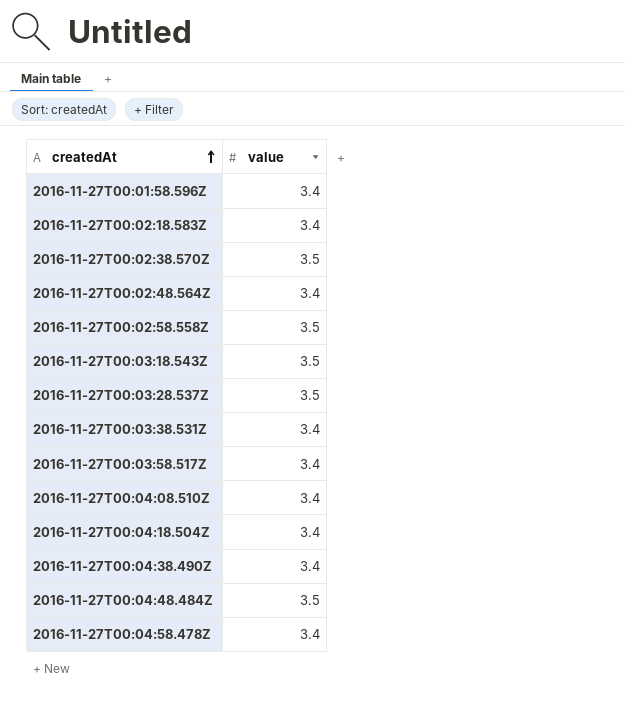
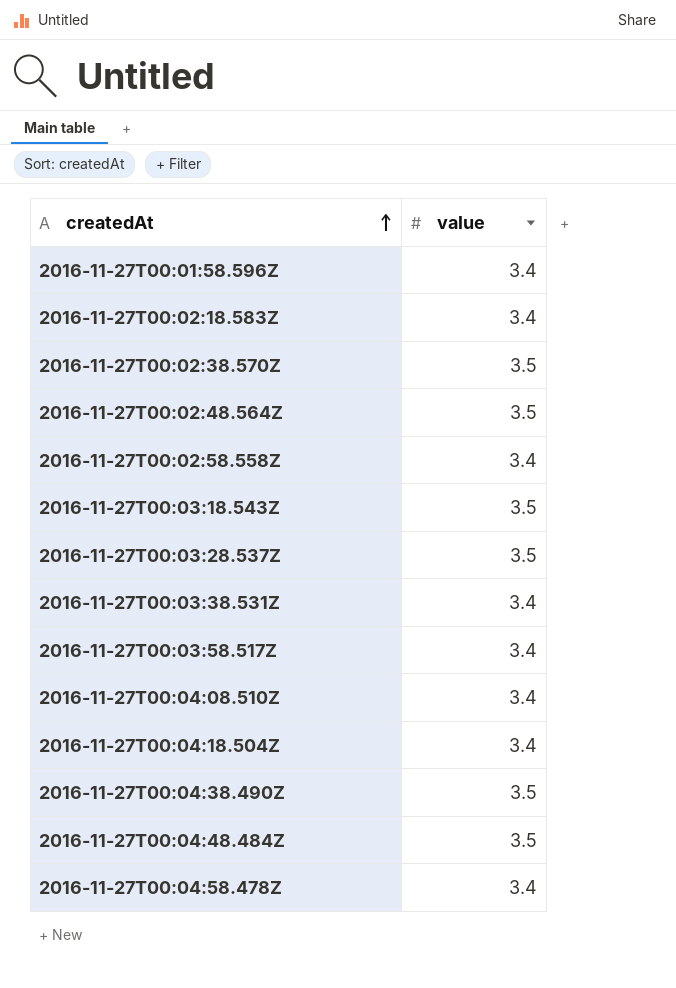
2016-11-27T00:02:48.564Z | value: 3.4 -> 3.5
2016-11-27T00:02:58.558Z | value: 3.5 -> 3.4
2016-11-27T00:04:38.490Z | value: 3.4 -> 3.5

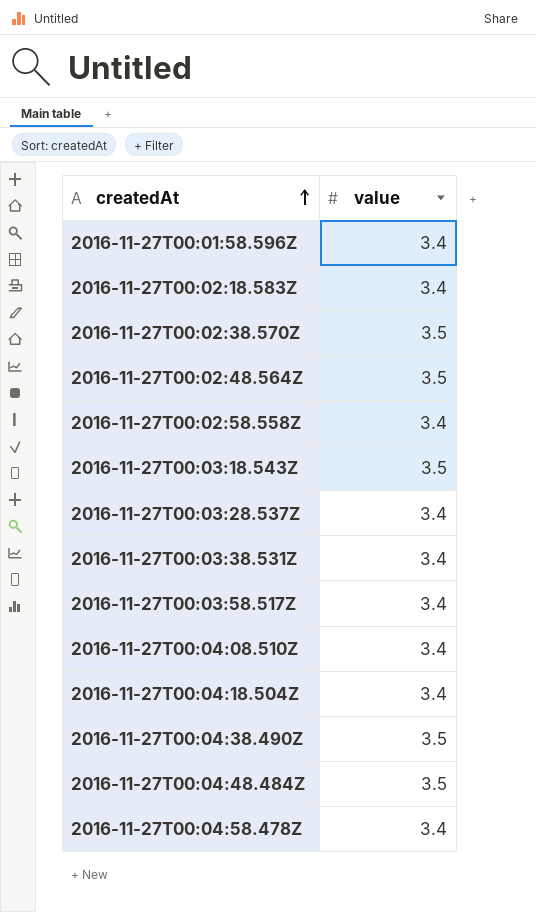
2016-11-27T00:03:28.537Z | value: 3.5 -> 3.4

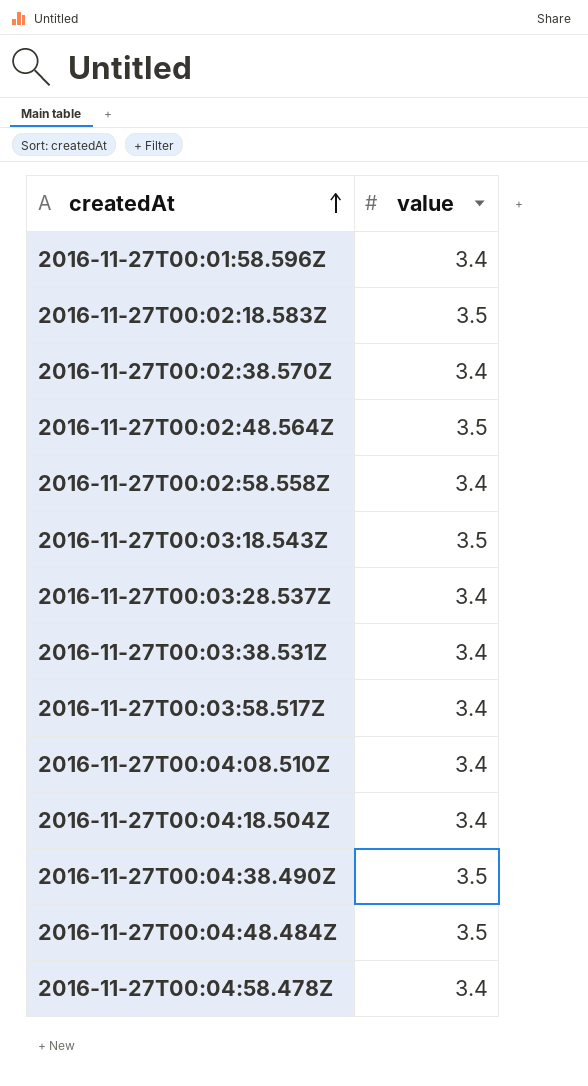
2016-11-27T00:02:18.583Z | value: 3.4 -> 3.5
2016-11-27T00:02:38.570Z | value: 3.5 -> 3.4

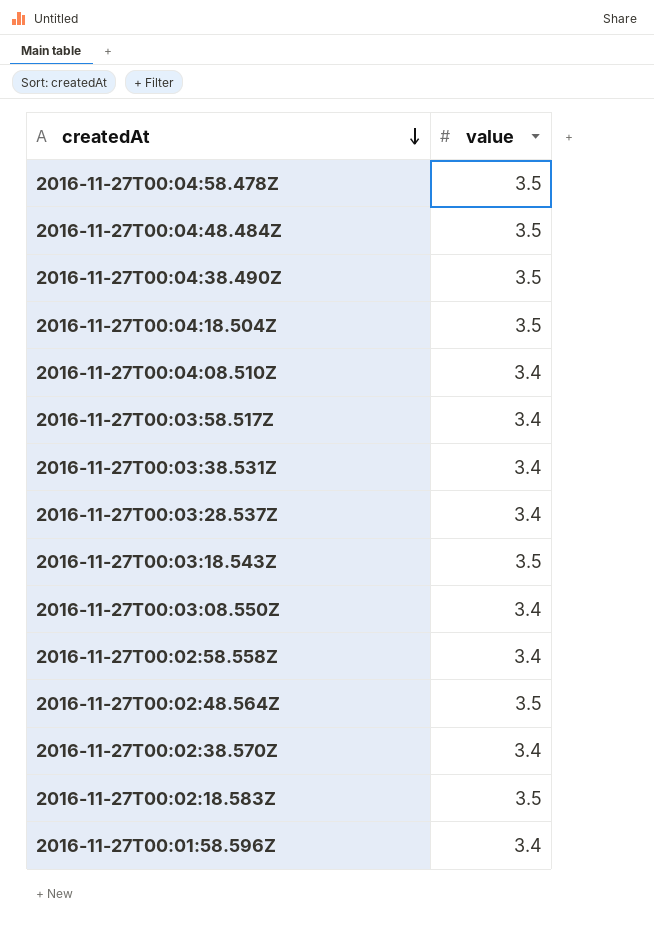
row order: createdAt ascending -> createdAt descending
2016-11-27T00:04:58.478Z | value: 3.4 -> 3.5
2016-11-27T00:04:18.504Z | value: 3.4 -> 3.5
row 2016-11-27T00:03:08.550Z: none -> 3.4

